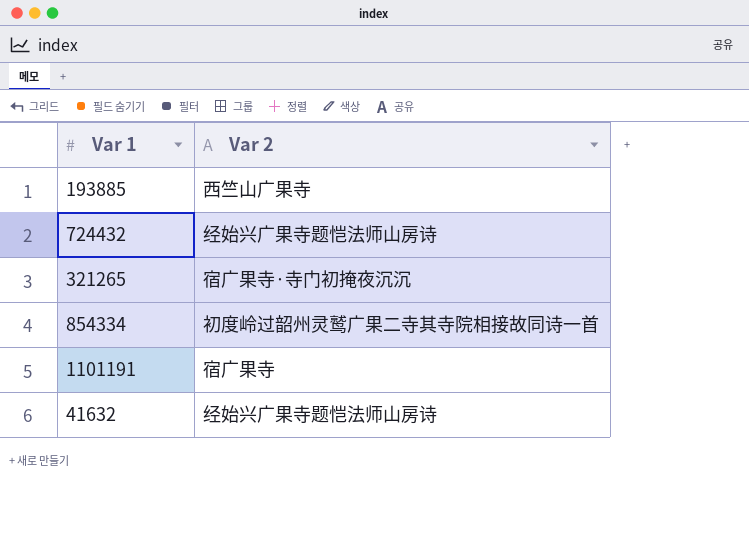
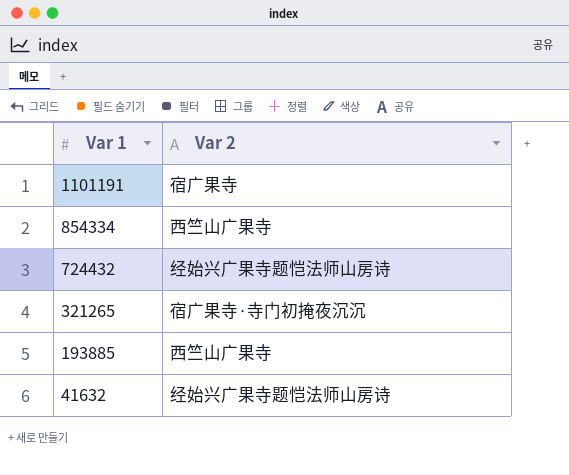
row order: none -> Var 1 descending
854334 | Var 2: 初度岭过韶州灵鹫广果二寺其寺院相接故同诗一首 -> 西竺山广果寺

